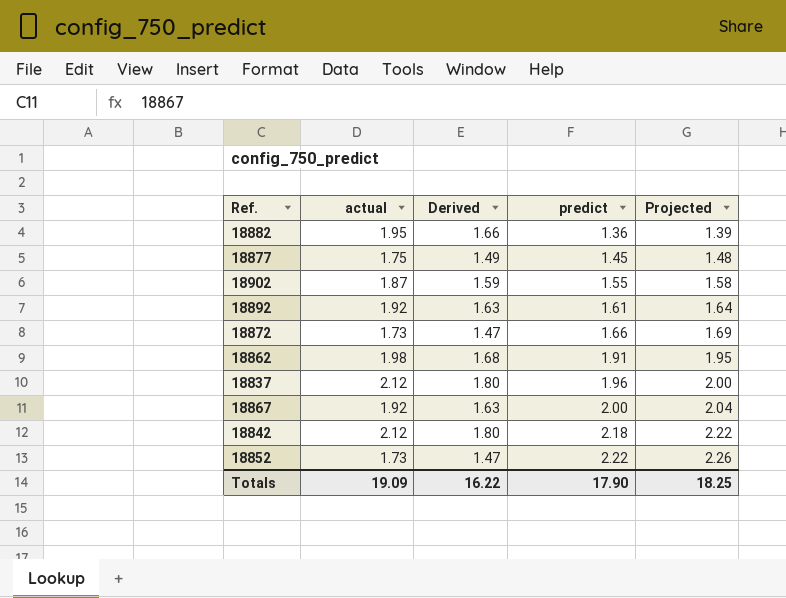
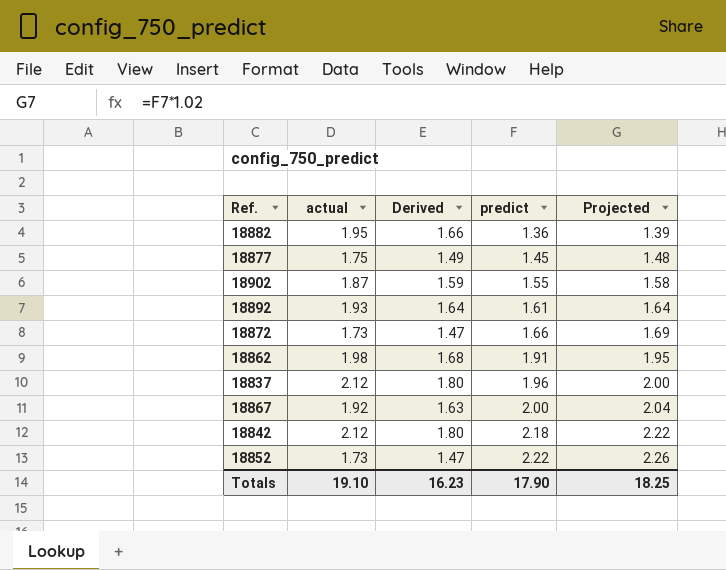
18892 | actual: 1.92 -> 1.93
18892 | Derived: 1.63 -> 1.64
Totals | actual: 19.09 -> 19.10
Totals | Derived: 16.22 -> 16.23

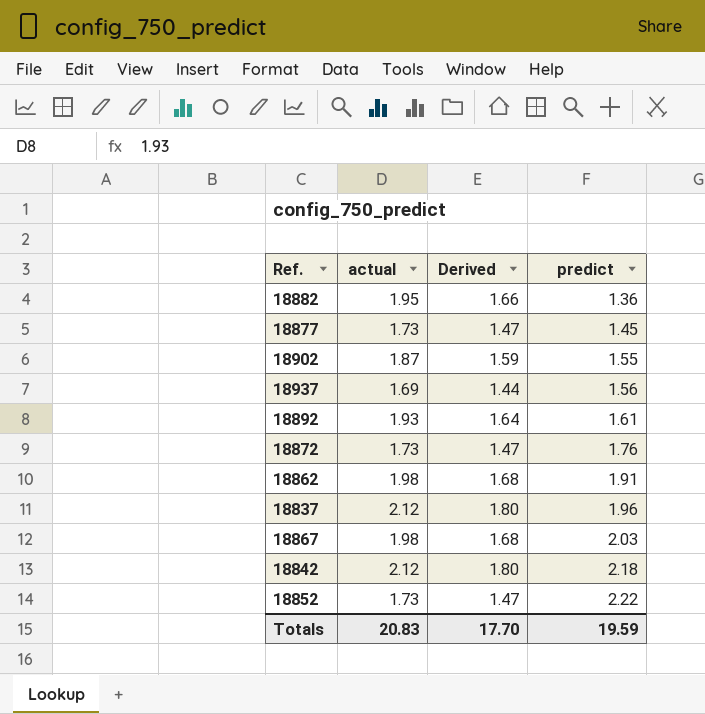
column Projected | formula: [predict] * 1.02 -> none
18877 | actual: 1.75 -> 1.73
18877 | Derived: 1.49 -> 1.47
row 18937: none -> 1.69 | 1.44 | 1.56
18872 | predict: 1.66 -> 1.76
18867 | actual: 1.92 -> 1.98
18867 | Derived: 1.63 -> 1.68
18867 | predict: 2.00 -> 2.03
Totals | actual: 19.10 -> 20.83
Totals | Derived: 16.23 -> 17.70
Totals | predict: 17.90 -> 19.59

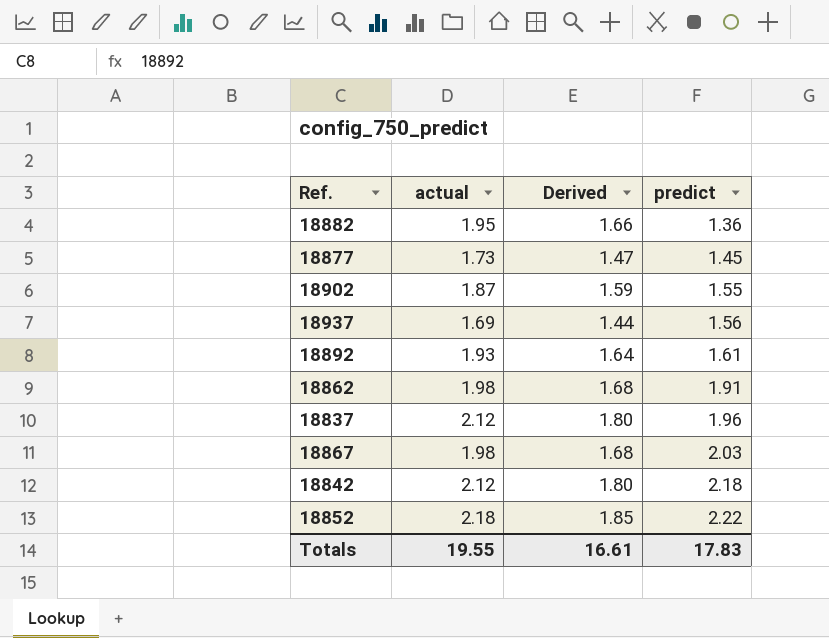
row 18872: 1.73 | 1.47 | 1.76 -> none
18852 | actual: 1.73 -> 2.18
18852 | Derived: 1.47 -> 1.85
Totals | actual: 20.83 -> 19.55
Totals | Derived: 17.70 -> 16.61
Totals | predict: 19.59 -> 17.83

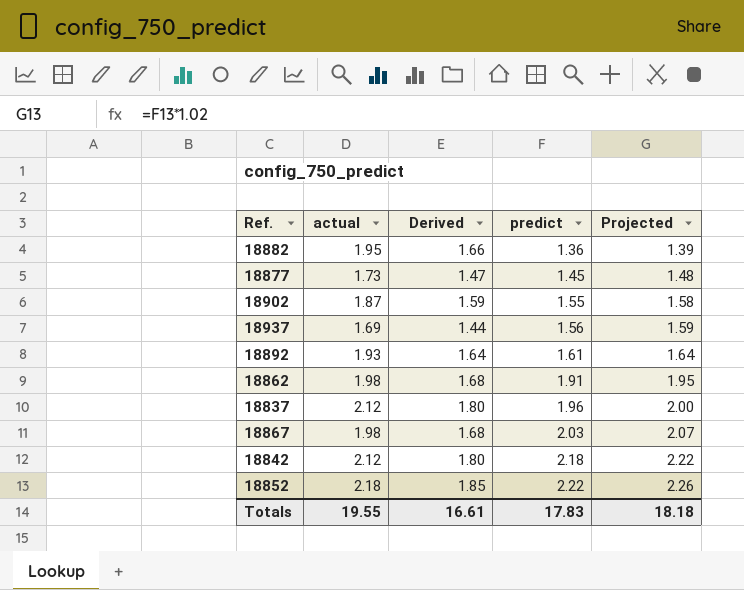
column Projected | formula: none -> [predict] * 1.02

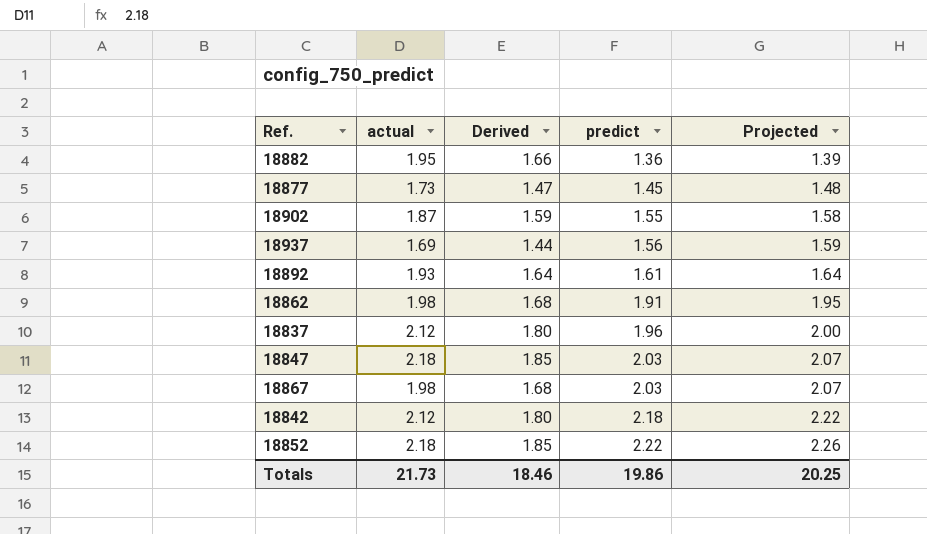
row 18847: none -> 2.18 | 1.85 | 2.03 | 2.07
Totals | actual: 19.55 -> 21.73
Totals | Derived: 16.61 -> 18.46
Totals | predict: 17.83 -> 19.86
Totals | Projected: 18.18 -> 20.25

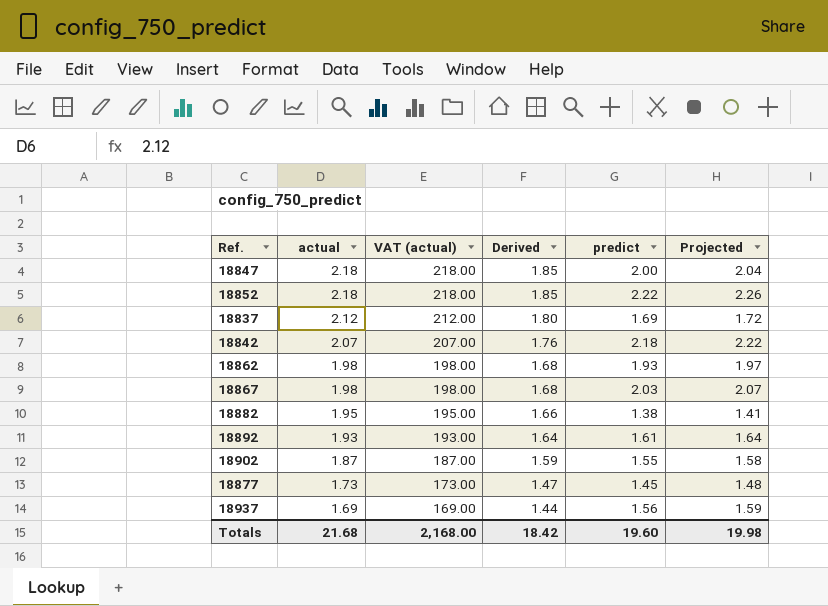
row order: predict ascending -> actual descending
column VAT (actual) | formula: none -> [actual] * 100
18847 | predict: 2.03 -> 2.00
18847 | Projected: 2.07 -> 2.04
18837 | predict: 1.96 -> 1.69
18837 | Projected: 2.00 -> 1.72
18842 | actual: 2.12 -> 2.07
18842 | Derived: 1.80 -> 1.76
18862 | predict: 1.91 -> 1.93
18862 | Projected: 1.95 -> 1.97
18882 | predict: 1.36 -> 1.38
18882 | Projected: 1.39 -> 1.41
Totals | actual: 21.73 -> 21.68
Totals | Derived: 18.46 -> 18.42
Totals | predict: 19.86 -> 19.60
Totals | Projected: 20.25 -> 19.98

